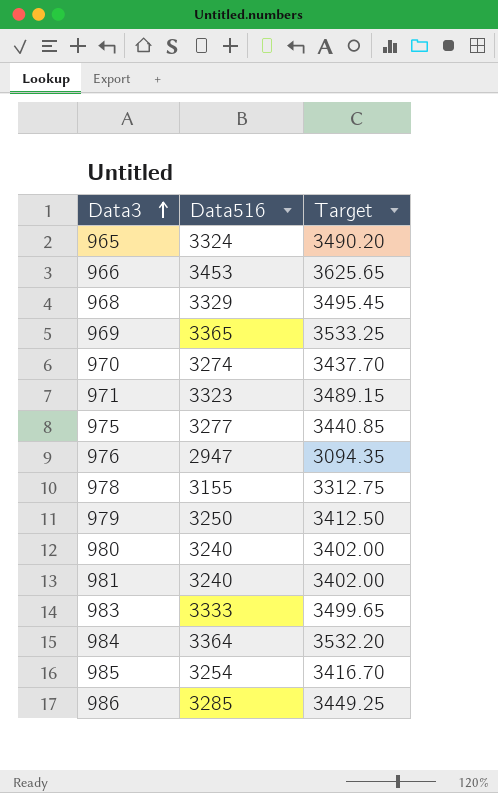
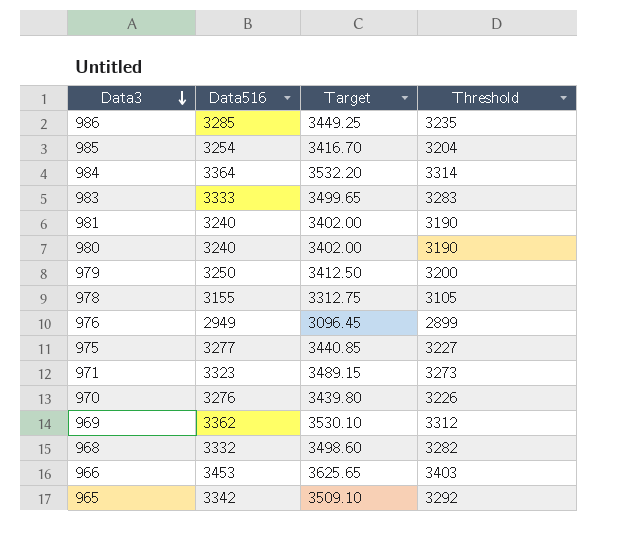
row order: Data3 ascending -> Data3 descending
column Threshold | formula: none -> [Data516] - 50
976 | Data516: 2947 -> 2949
976 | Target: 3094.35 -> 3096.45
970 | Data516: 3274 -> 3276
970 | Target: 3437.70 -> 3439.80
969 | Data516: 3365 -> 3362
969 | Target: 3533.25 -> 3530.10
968 | Data516: 3329 -> 3332
968 | Target: 3495.45 -> 3498.60
965 | Data516: 3324 -> 3342
965 | Target: 3490.20 -> 3509.10

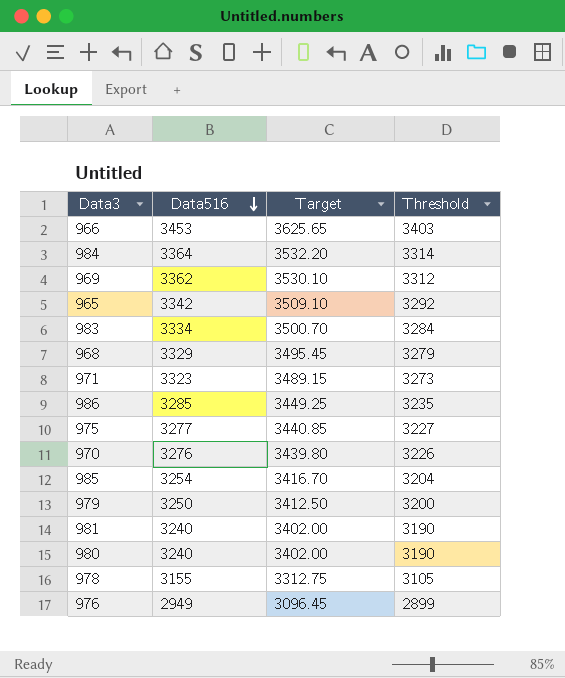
row order: Data3 descending -> Data516 descending
983 | Data516: 3333 -> 3334
983 | Target: 3499.65 -> 3500.70
983 | Threshold: 3283 -> 3284
968 | Data516: 3332 -> 3329
968 | Target: 3498.60 -> 3495.45
968 | Threshold: 3282 -> 3279

